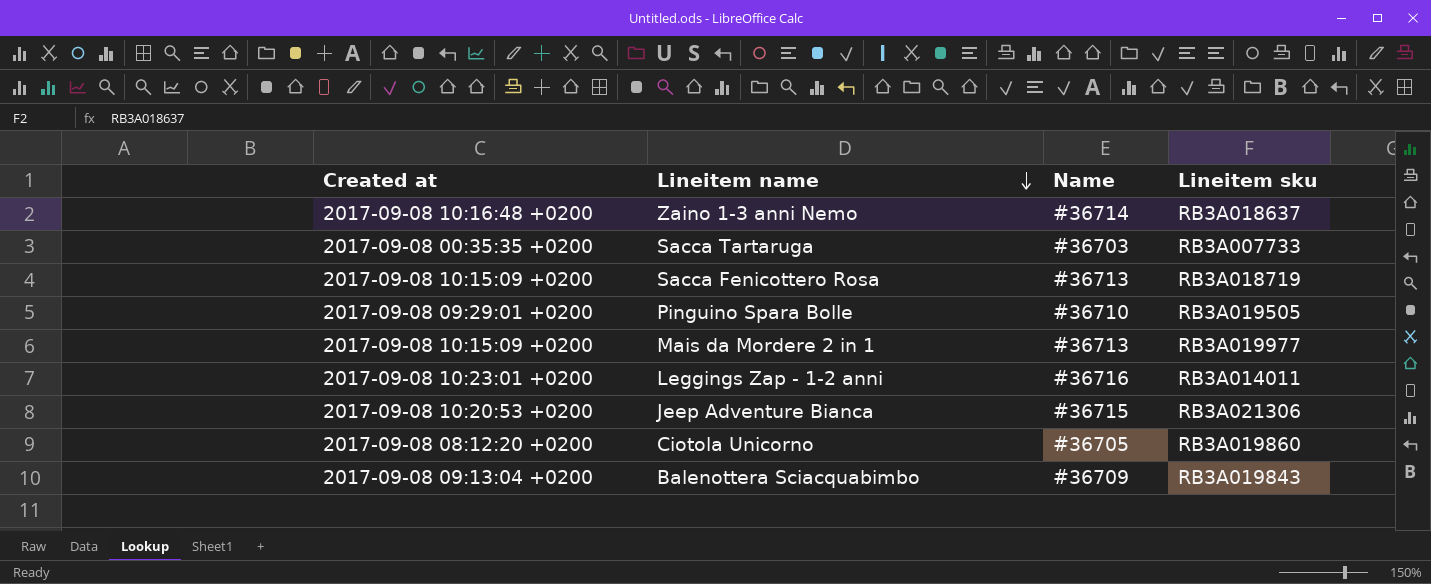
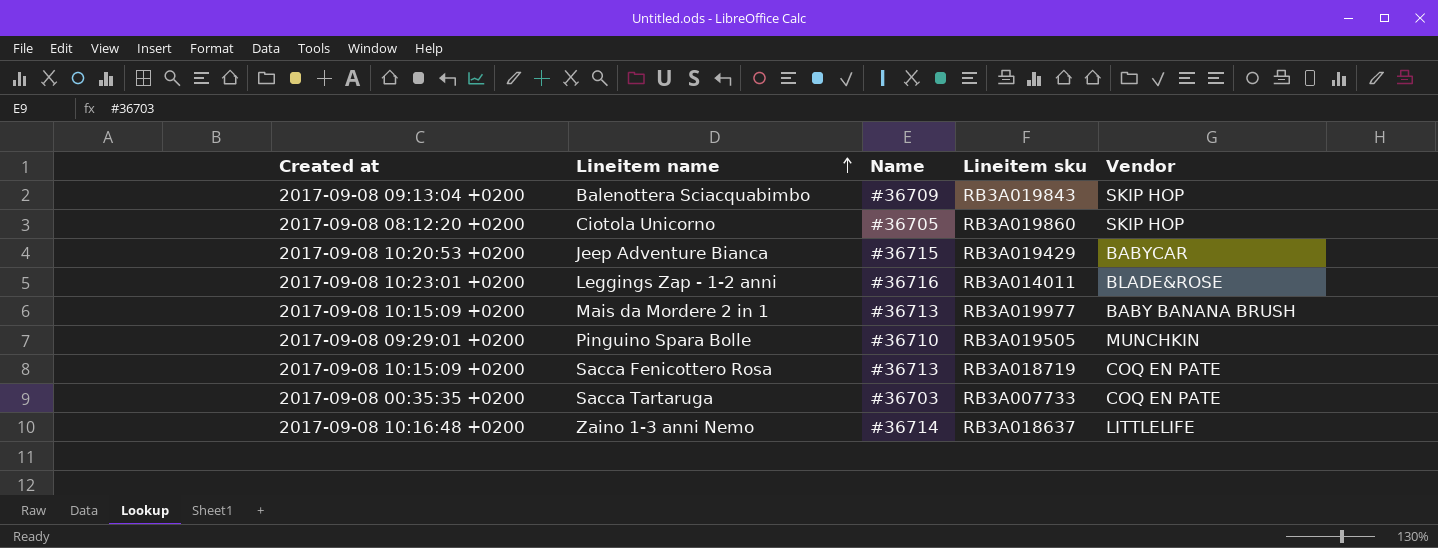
row order: Lineitem name descending -> Lineitem name ascending
column Vendor | position: none -> 5
Jeep Adventure Bianca | Lineitem sku: RB3A021306 -> RB3A019429

